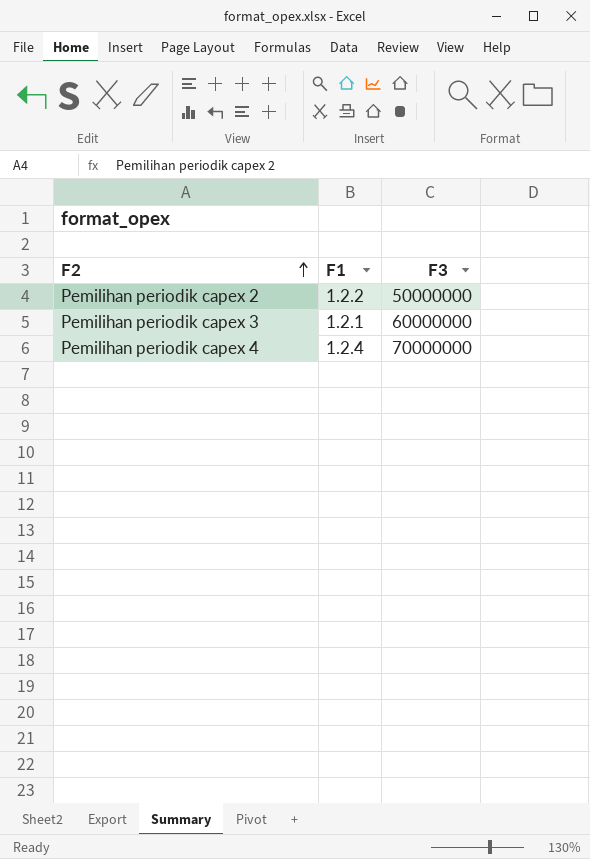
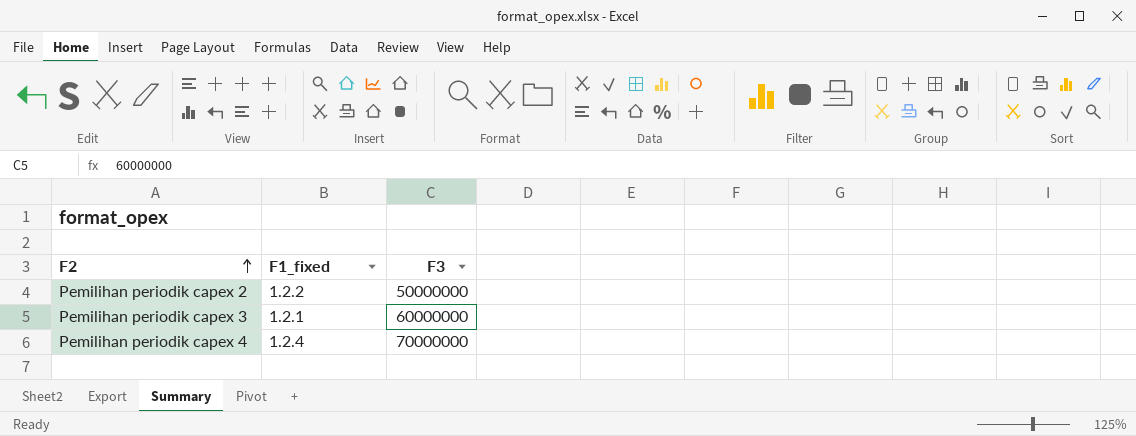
column name: F1 -> F1_fixed

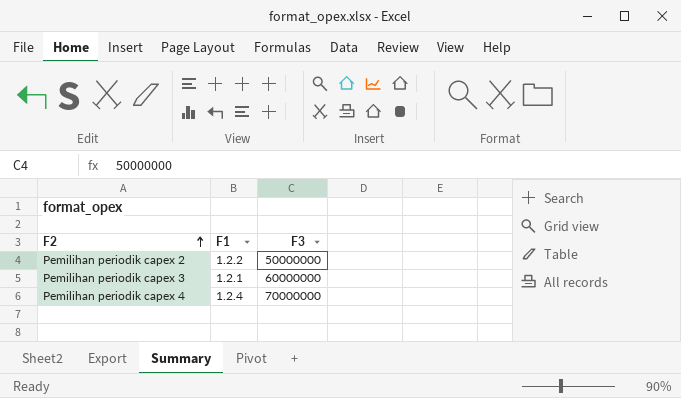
column name: F1_fixed -> F1

